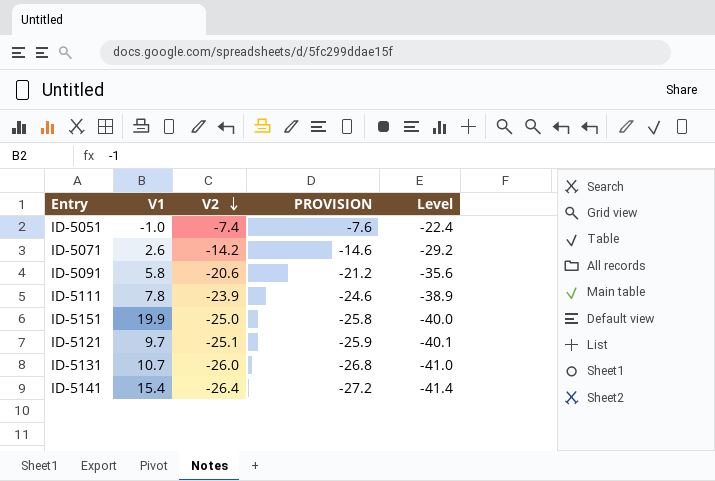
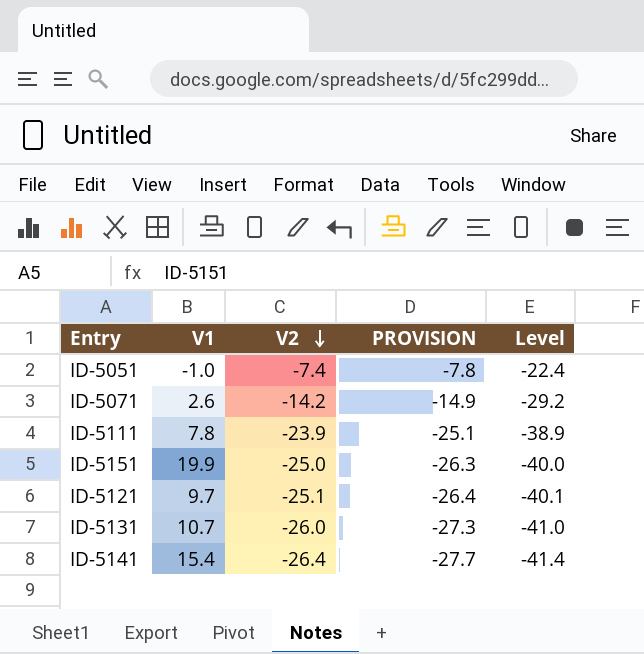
column PROVISION | formula: [V2] * 1.03 -> [V2] * 1.05
row ID-5091: 5.8 | -20.6 | -21.2 | -35.6 -> none

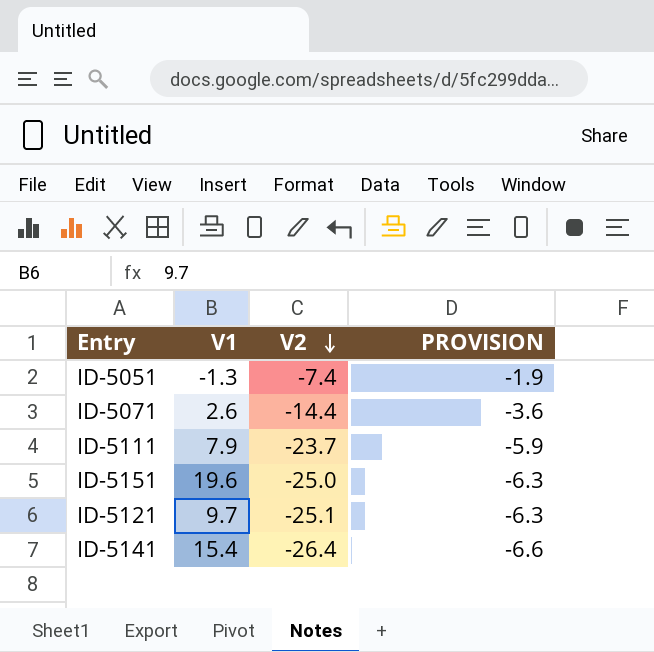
column Level | formula: [V2] - 15 -> none
column PROVISION | formula: [V2] * 1.05 -> [V2] * 0.25
row ID-5131: 10.7 | -26.0 | -27.3 | -41.0 -> none
ID-5051 | V1: -1.0 -> -1.3
ID-5071 | V2: -14.2 -> -14.4
ID-5111 | V1: 7.8 -> 7.9
ID-5111 | V2: -23.9 -> -23.7
ID-5151 | V1: 19.9 -> 19.6

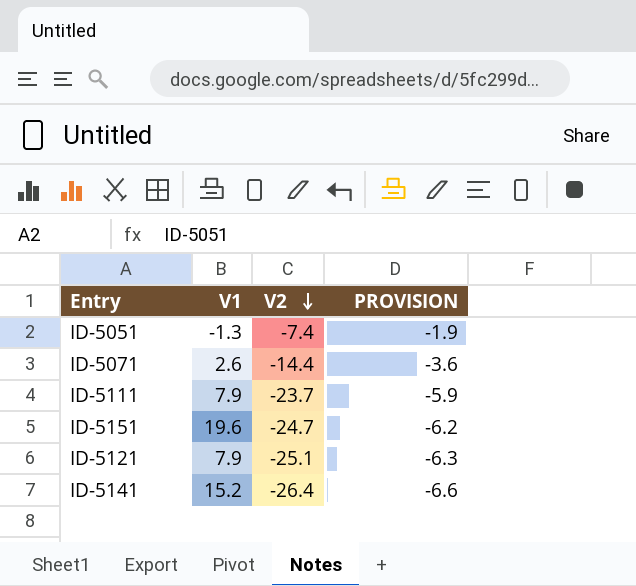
ID-5151 | V2: -25.0 -> -24.7
ID-5151 | PROVISION: -6.3 -> -6.2
ID-5121 | V1: 9.7 -> 7.9
ID-5141 | V1: 15.4 -> 15.2

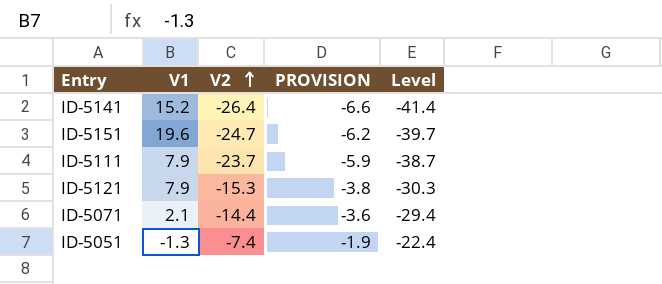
row order: V2 descending -> V2 ascending
column Level | formula: none -> [V2] - 15
ID-5121 | V2: -25.1 -> -15.3
ID-5121 | PROVISION: -6.3 -> -3.8
ID-5071 | V1: 2.6 -> 2.1

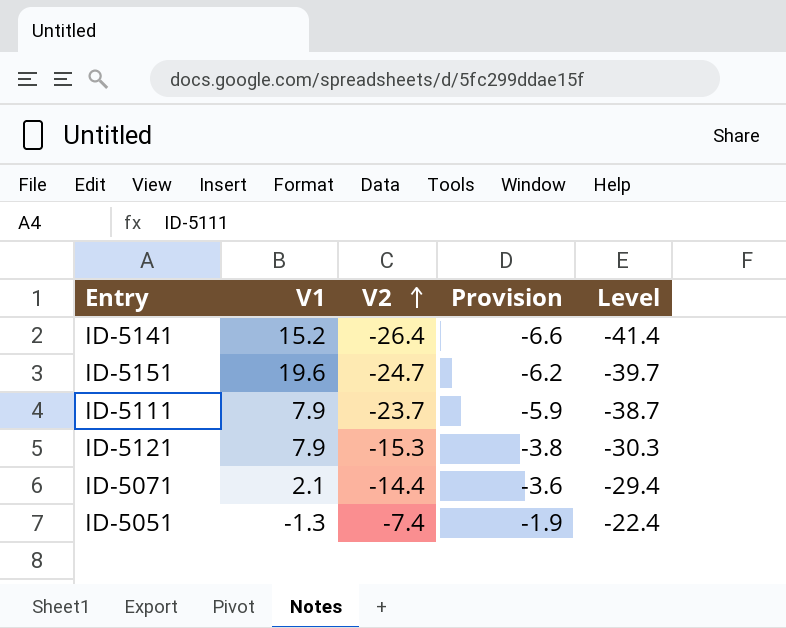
column name: PROVISION -> Provision

